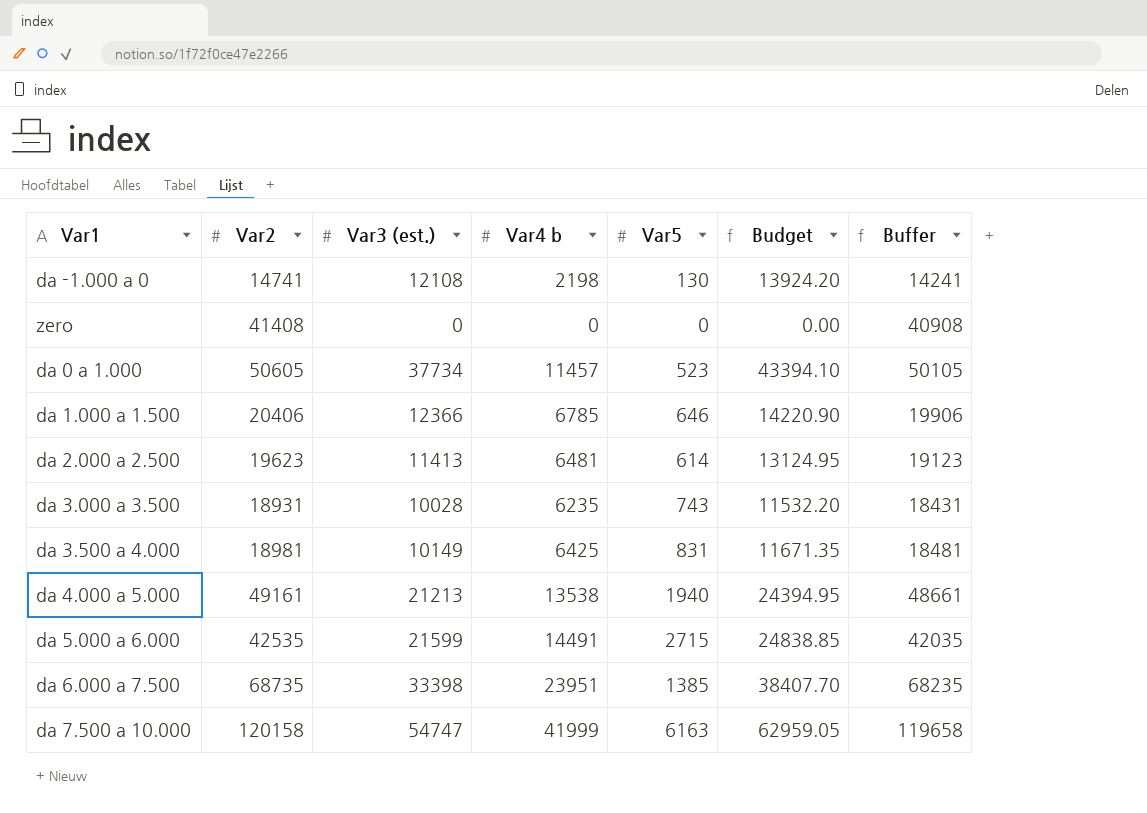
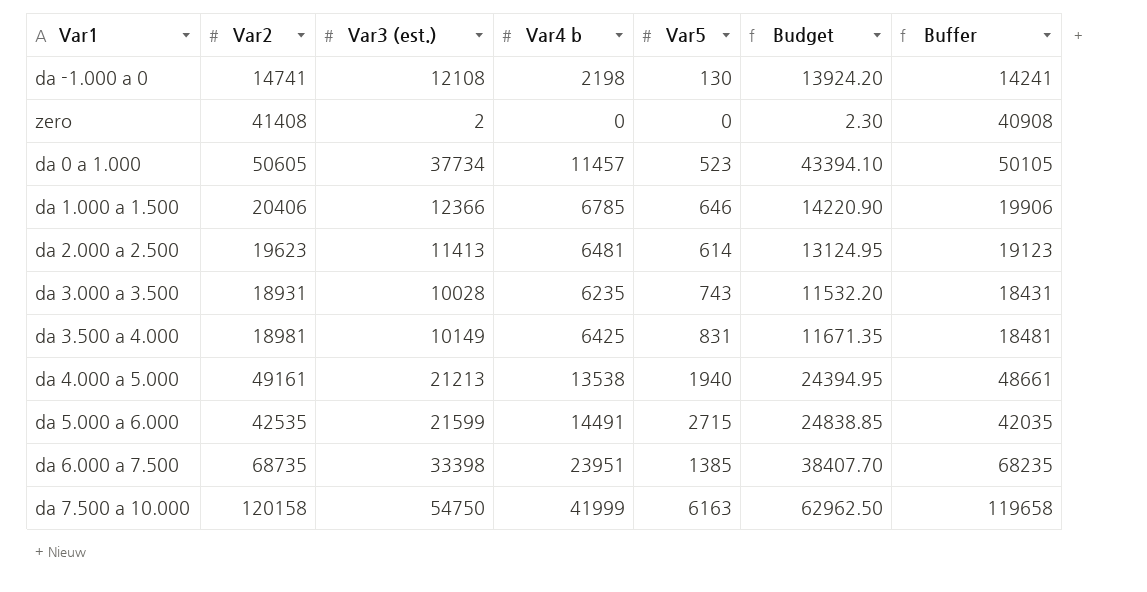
zero | Var3 (est.): 0 -> 2
zero | Budget: 0.00 -> 2.30
da 7.500 a 10.000 | Var3 (est.): 54747 -> 54750
da 7.500 a 10.000 | Budget: 62959.05 -> 62962.50

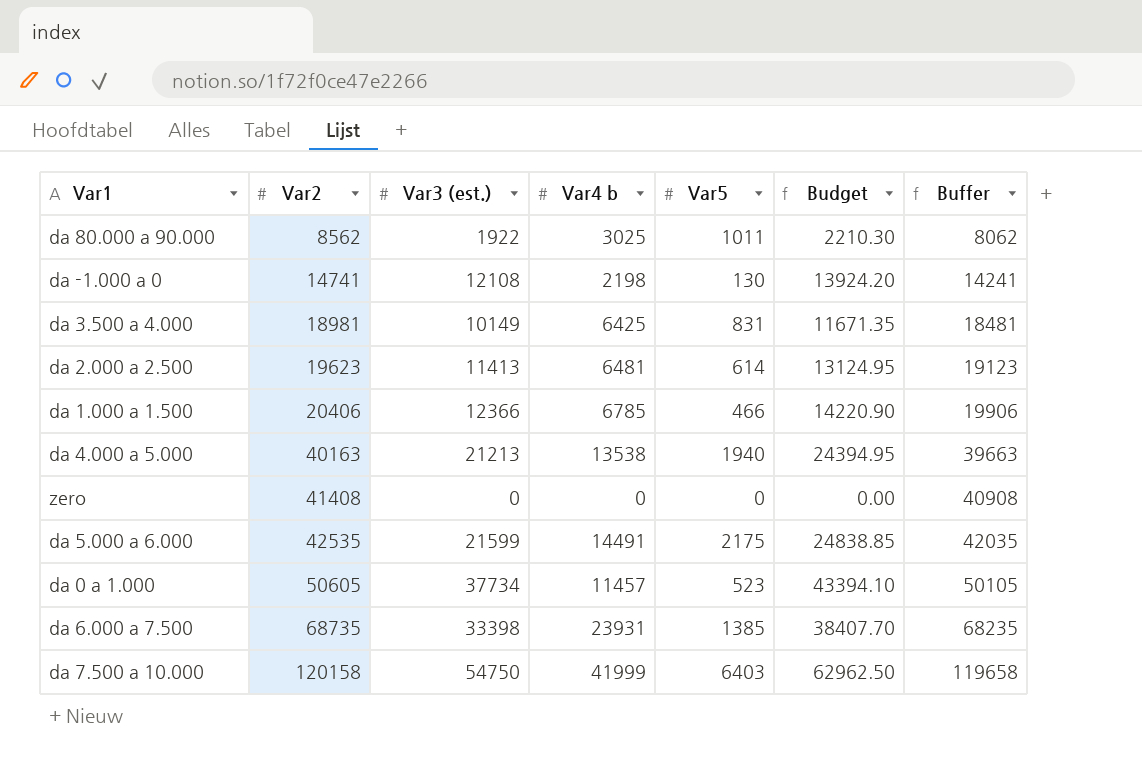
row order: none -> Var2 ascending
row da 3.000 a 3.500: 18931 | 10028 | 6235 | 743 | 11532.20 | 18431 -> none
row da 80.000 a 90.000: none -> 8562 | 1922 | 3025 | 1011 | 2210.30 | 8062
da 1.000 a 1.500 | Var5: 646 -> 466
da 4.000 a 5.000 | Var2: 49161 -> 40163
da 4.000 a 5.000 | Buffer: 48661 -> 39663
zero | Var3 (est.): 2 -> 0
zero | Budget: 2.30 -> 0.00
da 5.000 a 6.000 | Var5: 2715 -> 2175
da 6.000 a 7.500 | Var4 b: 23951 -> 23931
da 7.500 a 10.000 | Var5: 6163 -> 6403

